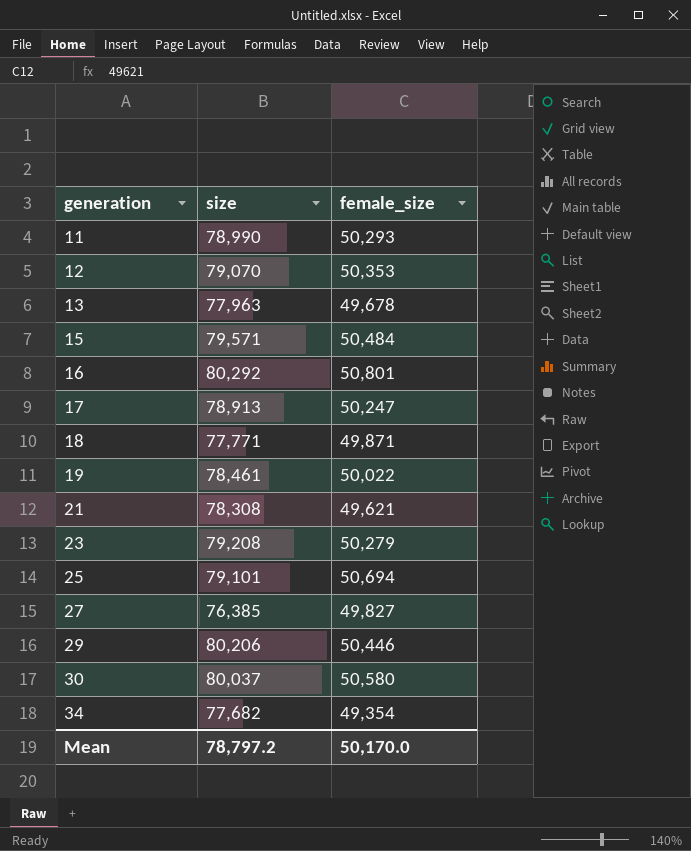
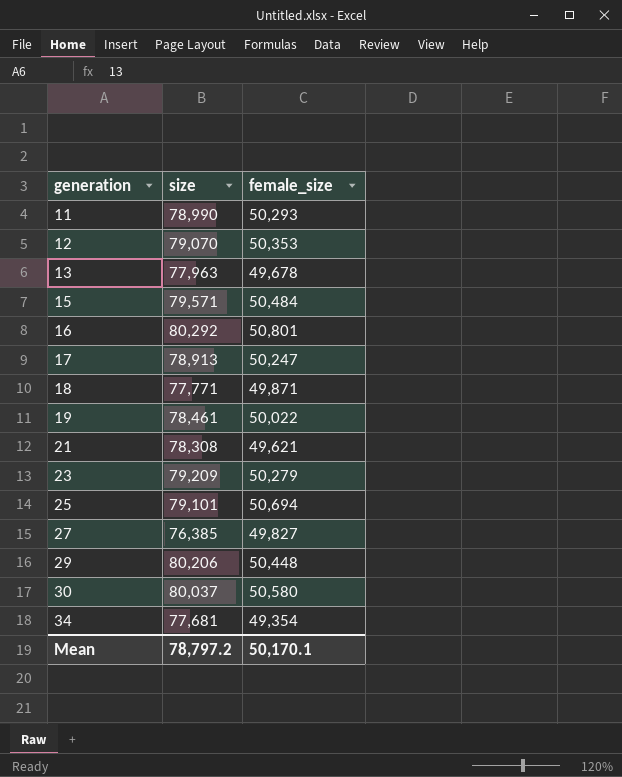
23 | size: 79,208 -> 79,209
29 | female_size: 50,446 -> 50,448
34 | size: 77,682 -> 77,681
Mean | female_size: 50,170.0 -> 50,170.1

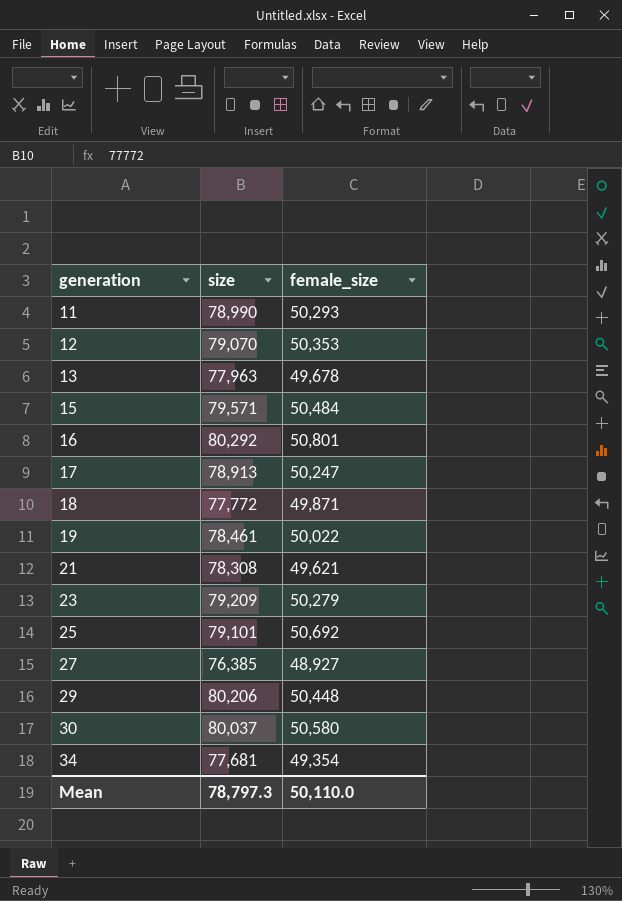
18 | size: 77,771 -> 77,772
25 | female_size: 50,694 -> 50,692
27 | female_size: 49,827 -> 48,927
Mean | size: 78,797.2 -> 78,797.3
Mean | female_size: 50,170.1 -> 50,110.0

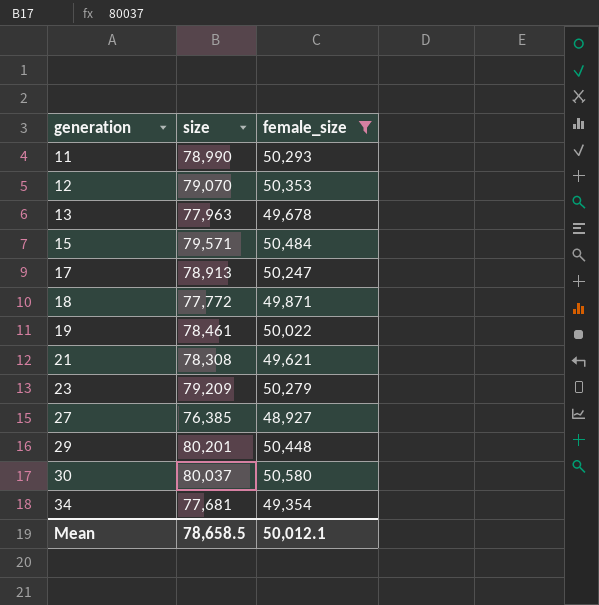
filter: none -> female_size <= 50,580
29 | size: 80,206 -> 80,201
Mean | size: 78,797.3 -> 78,658.5
Mean | female_size: 50,110.0 -> 50,012.1

